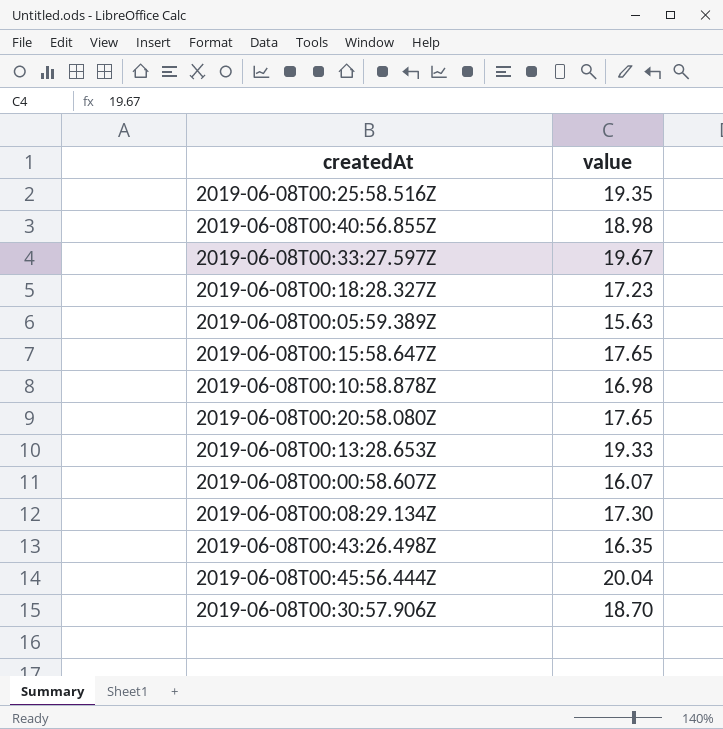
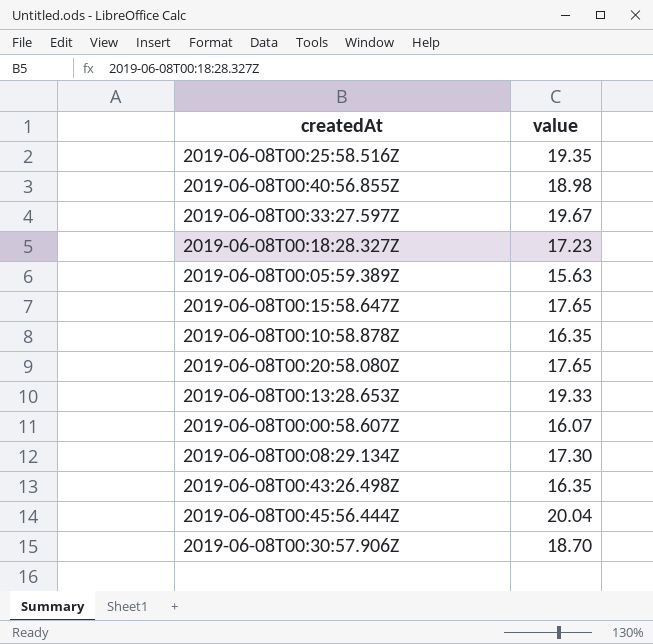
2019-06-08T00:10:58.878Z | value: 16.98 -> 16.35

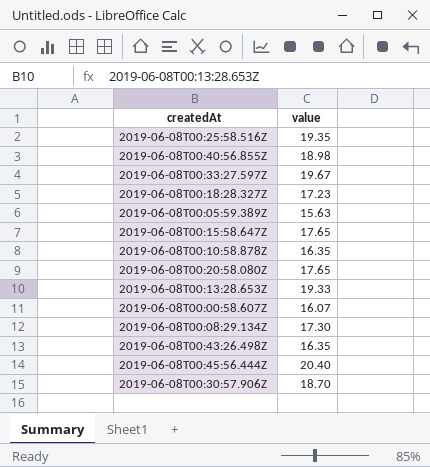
2019-06-08T00:45:56.444Z | value: 20.04 -> 20.40

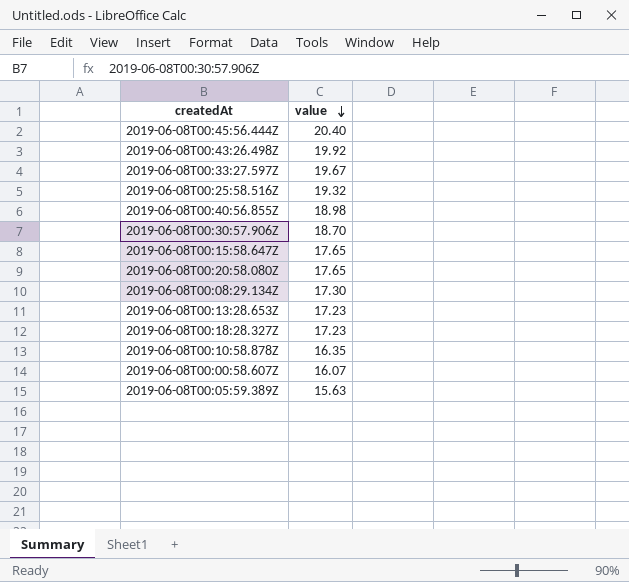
row order: none -> value descending
2019-06-08T00:43:26.498Z | value: 16.35 -> 19.92
2019-06-08T00:25:58.516Z | value: 19.35 -> 19.32
2019-06-08T00:13:28.653Z | value: 19.33 -> 17.23

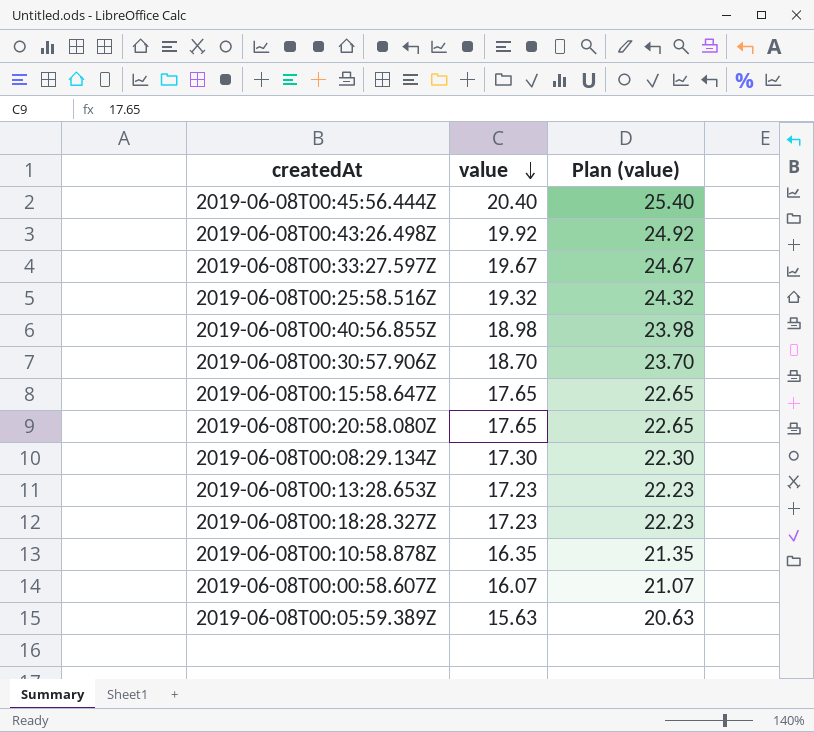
column Plan (value) | formula: none -> [value] + 5

